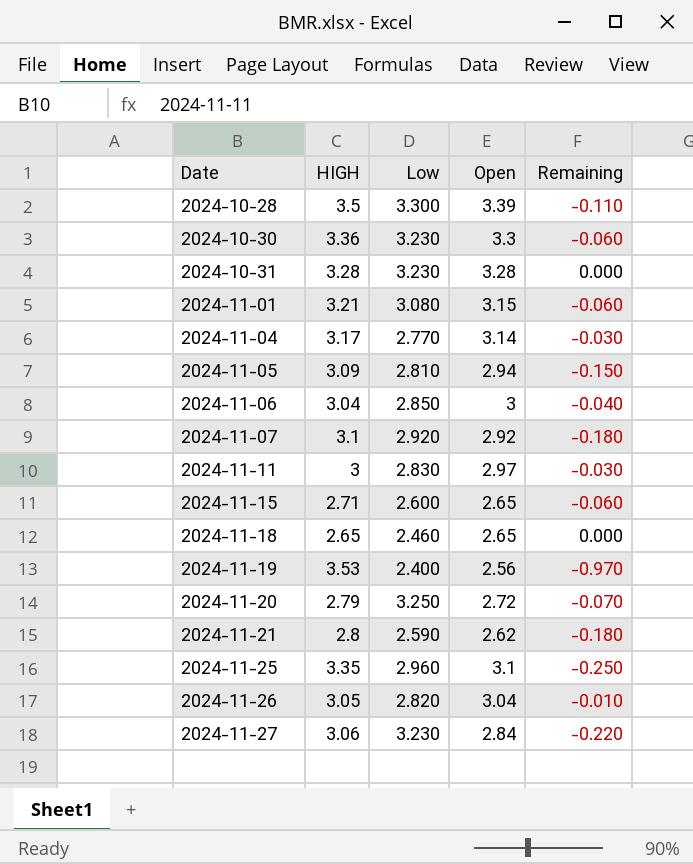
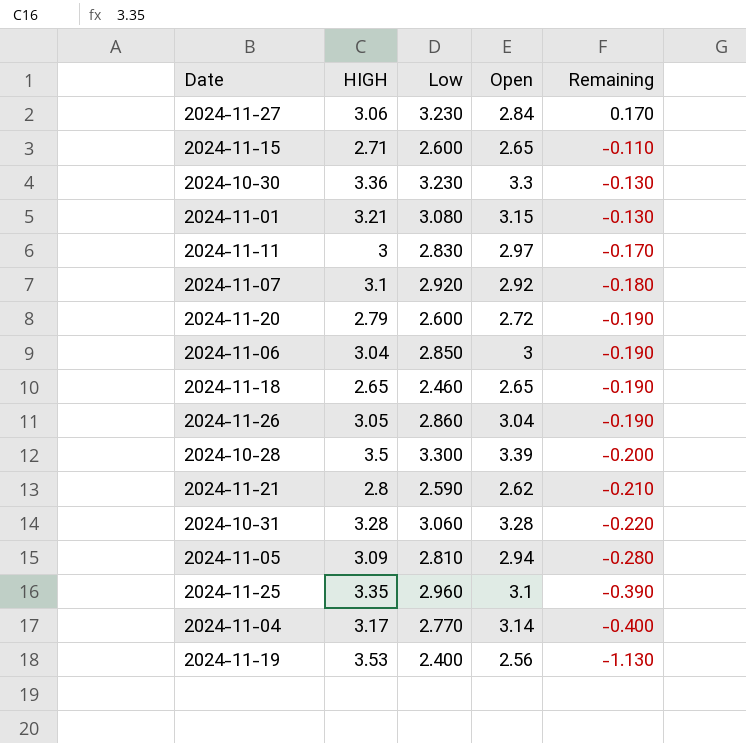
row order: Date ascending -> Remaining descending
column Remaining | formula: [Open] - [HIGH] -> [Low] - [HIGH]
2024-11-20 | Low: 3.250 -> 2.600
2024-11-26 | Low: 2.820 -> 2.860
2024-10-31 | Low: 3.230 -> 3.060

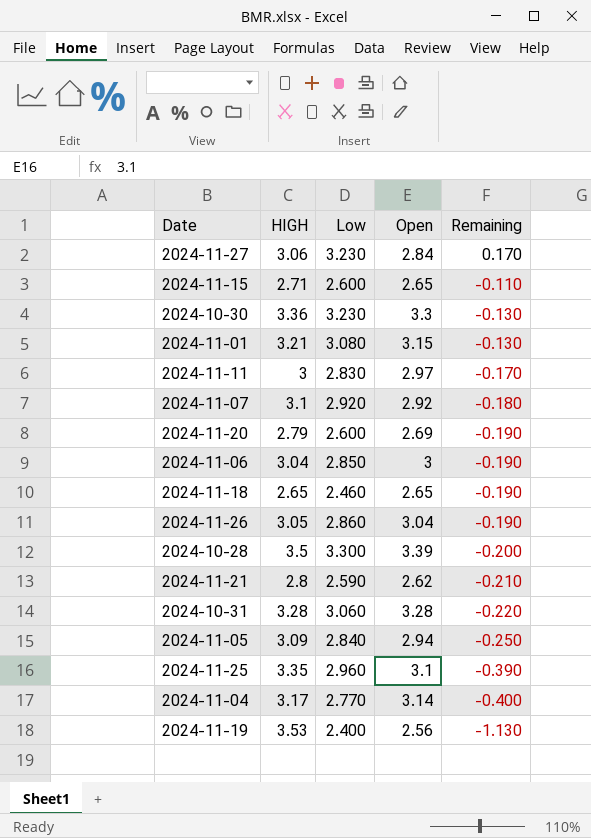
2024-11-20 | Open: 2.72 -> 2.69
2024-11-05 | Low: 2.810 -> 2.840
2024-11-05 | Remaining: -0.280 -> -0.250

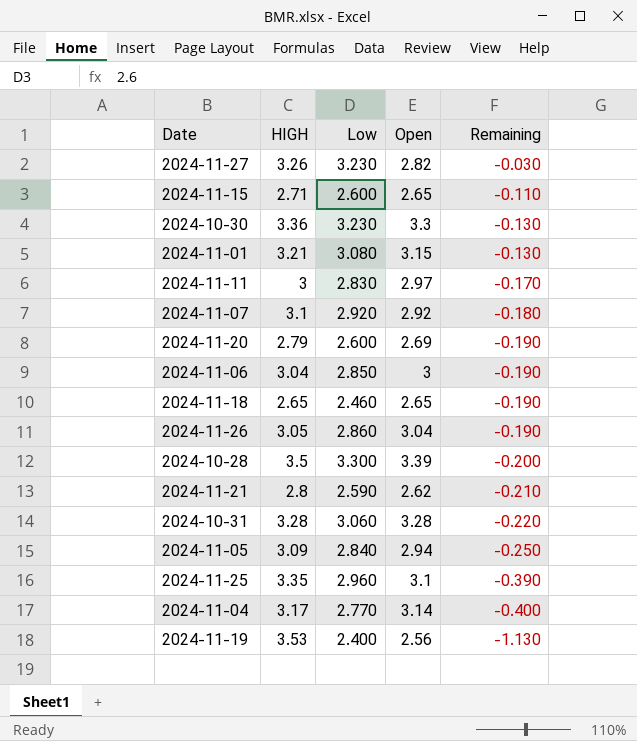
2024-11-27 | HIGH: 3.06 -> 3.26
2024-11-27 | Open: 2.84 -> 2.82
2024-11-27 | Remaining: 0.170 -> -0.030

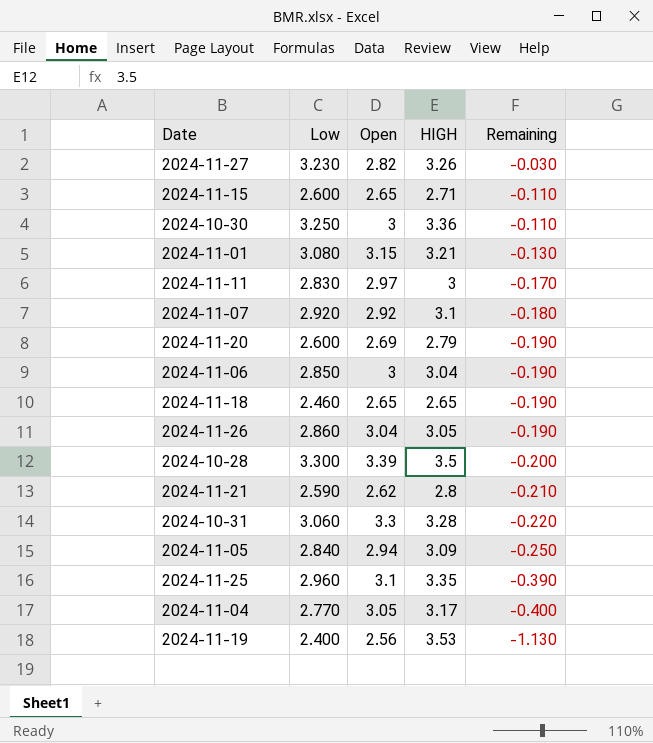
column HIGH | position: 2 -> 4
2024-10-30 | Low: 3.230 -> 3.250
2024-10-30 | Open: 3.3 -> 3
2024-10-30 | Remaining: -0.130 -> -0.110
2024-10-31 | Open: 3.28 -> 3.3
2024-11-04 | Open: 3.14 -> 3.05

